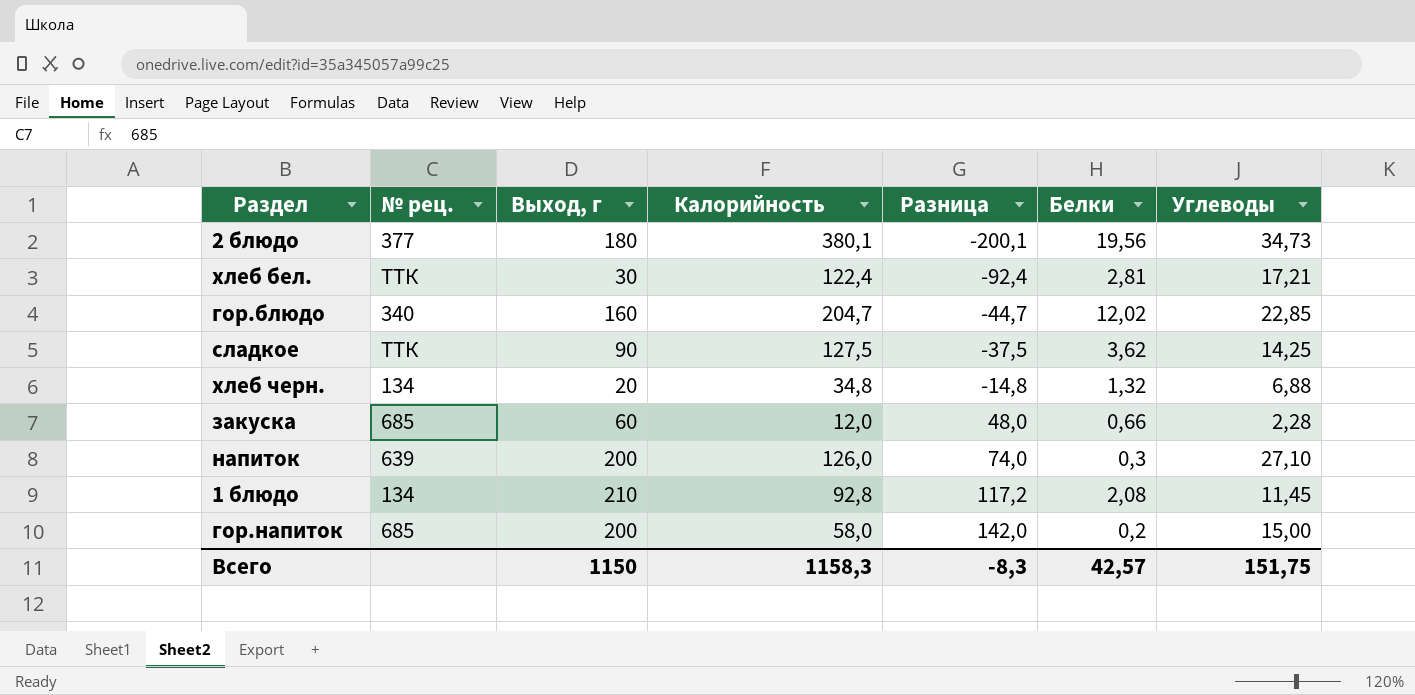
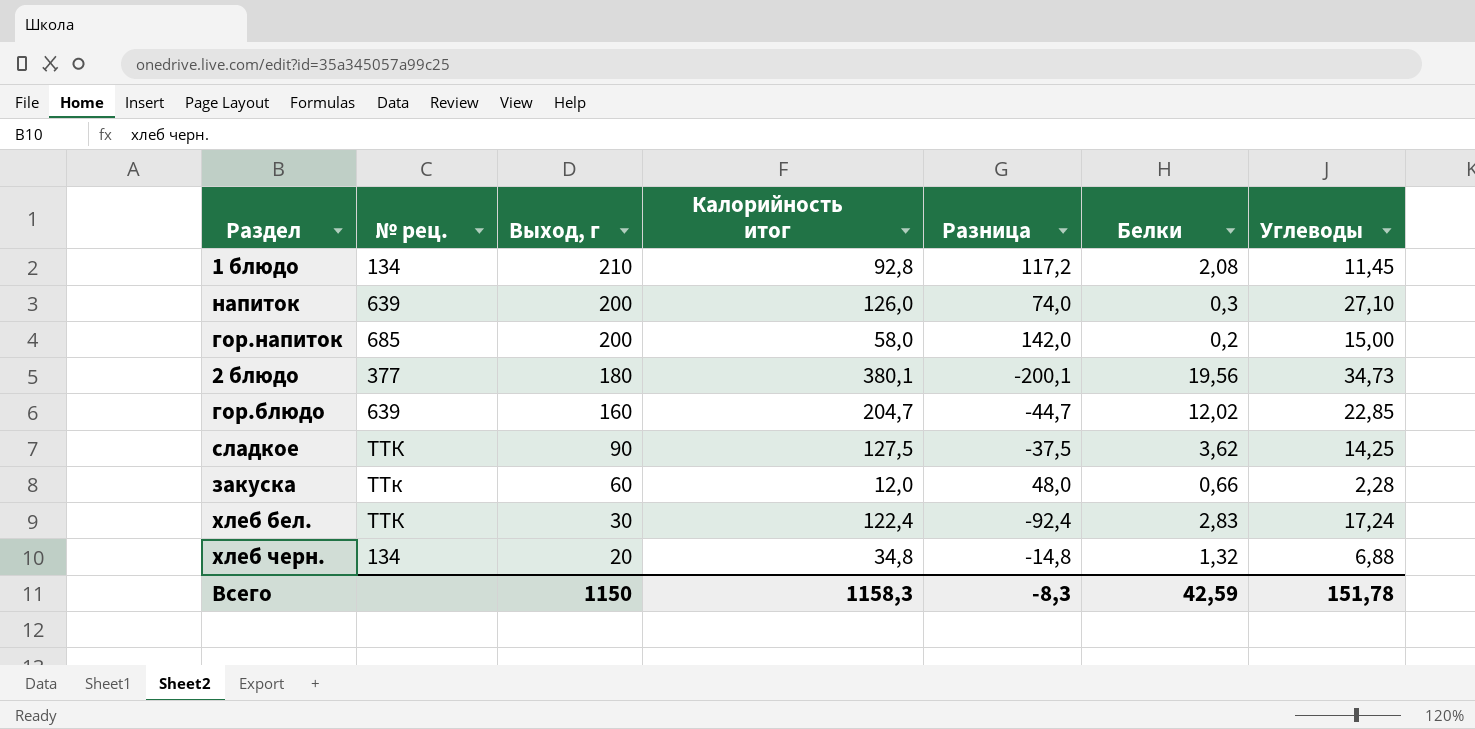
row order: Разница ascending -> Выход, г descending
column name: Калорийность -> Калорийность итог
гор.блюдо | № рец.: 340 -> 639
закуска | № рец.: 685 -> ТТк
хлеб бел. | Белки: 2,81 -> 2,83
хлеб бел. | Углеводы: 17,21 -> 17,24
Всего | Белки: 42,57 -> 42,59
Всего | Углеводы: 151,75 -> 151,78

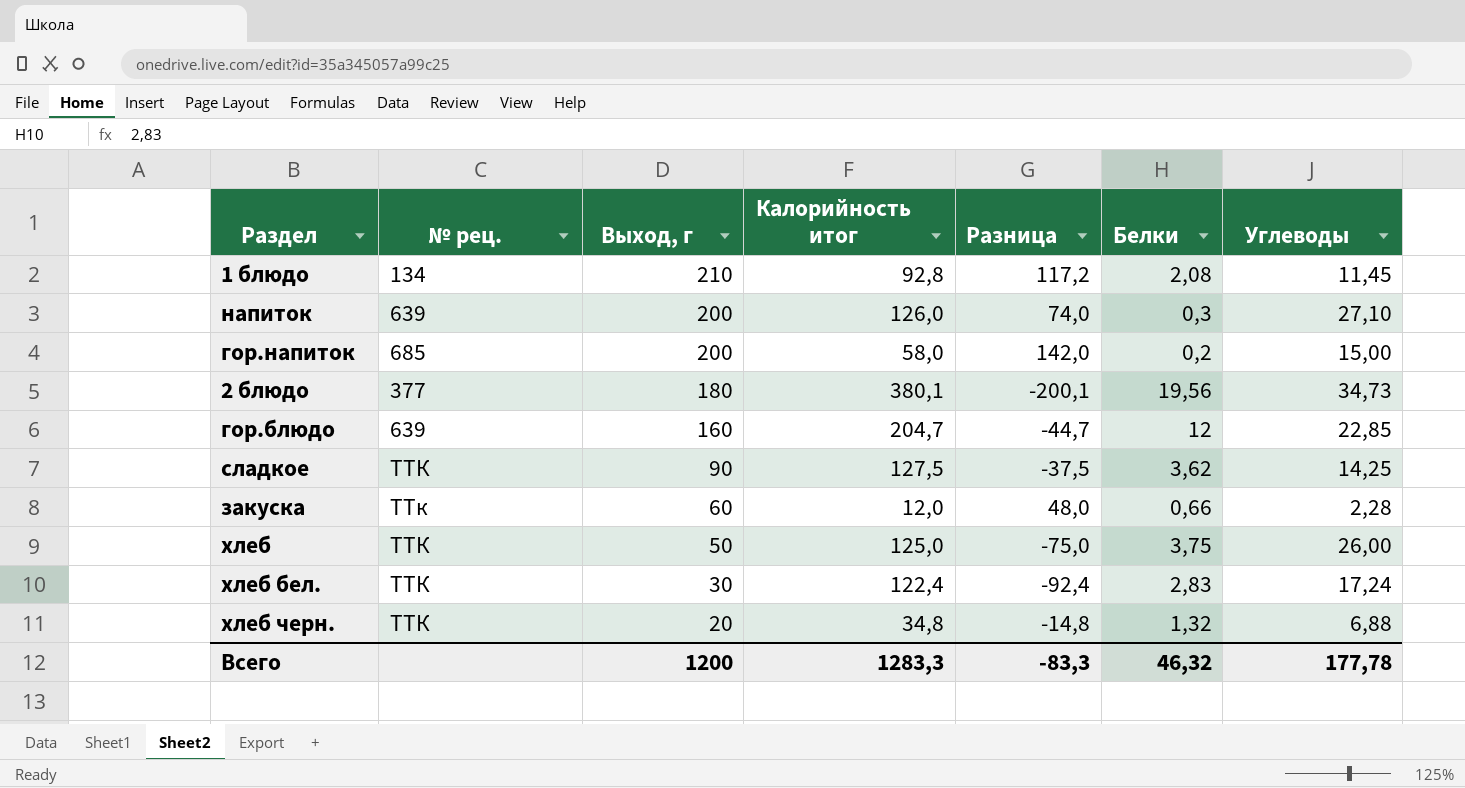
гор.блюдо | Белки: 12,02 -> 12
row хлеб: none -> ТТК | 50 | 125,0 | -75,0 | 3,75 | 26,00
хлеб черн. | № рец.: 134 -> ТТК
Всего | Выход, г: 1150 -> 1200
Всего | Калорийность итог: 1158,3 -> 1283,3
Всего | Разница: -8,3 -> -83,3
Всего | Белки: 42,59 -> 46,32
Всего | Углеводы: 151,78 -> 177,78

